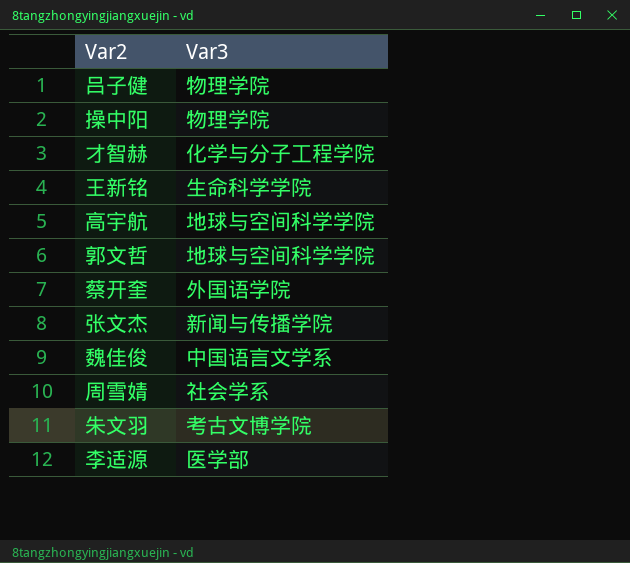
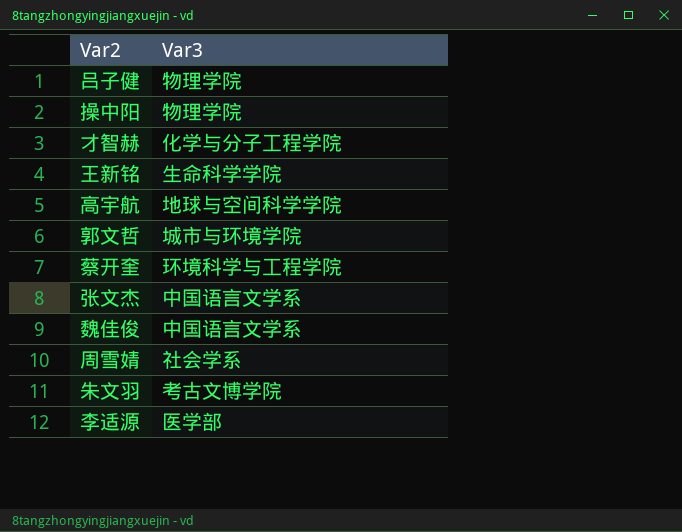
郭文哲 | Var3: 地球与空间科学学院 -> 城市与环境学院
蔡开奎 | Var3: 外国语学院 -> 环境科学与工程学院
张文杰 | Var3: 新闻与传播学院 -> 中国语言文学系

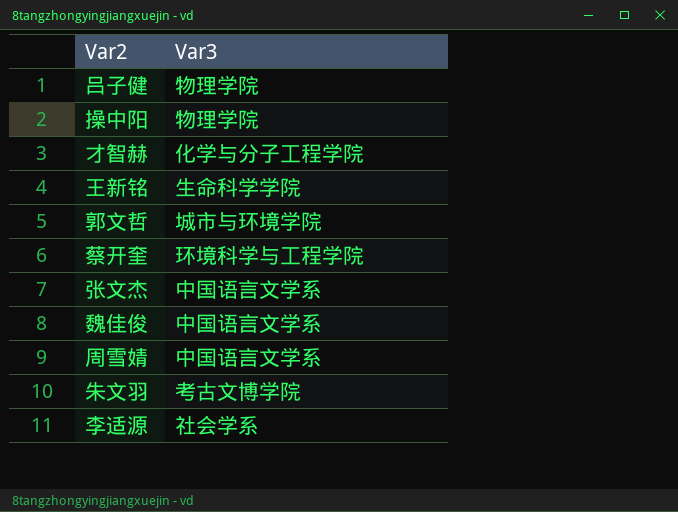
row 高宇航: 地球与空间科学学院 -> none
周雪婧 | Var3: 社会学系 -> 中国语言文学系
李适源 | Var3: 医学部 -> 社会学系

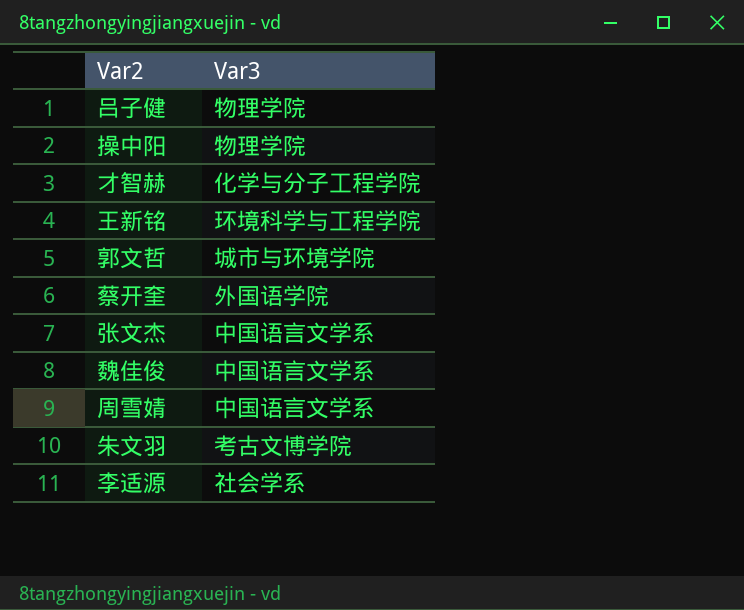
王新铭 | Var3: 生命科学学院 -> 环境科学与工程学院
蔡开奎 | Var3: 环境科学与工程学院 -> 外国语学院

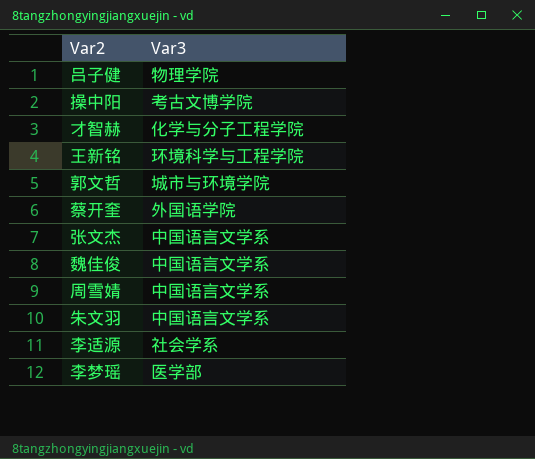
操中阳 | Var3: 物理学院 -> 考古文博学院
朱文羽 | Var3: 考古文博学院 -> 中国语言文学系
row 李梦瑶: none -> 医学部

